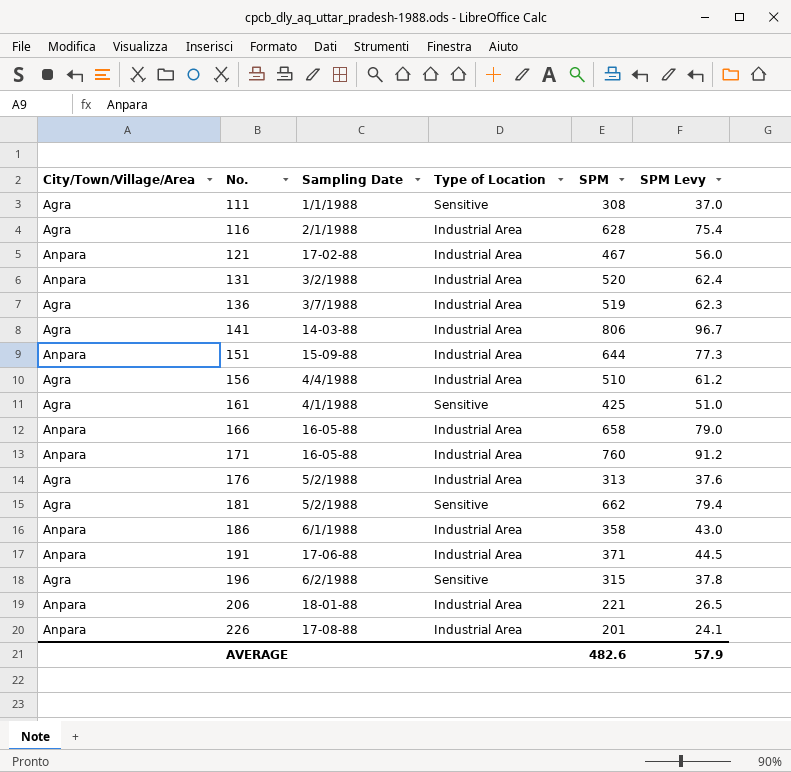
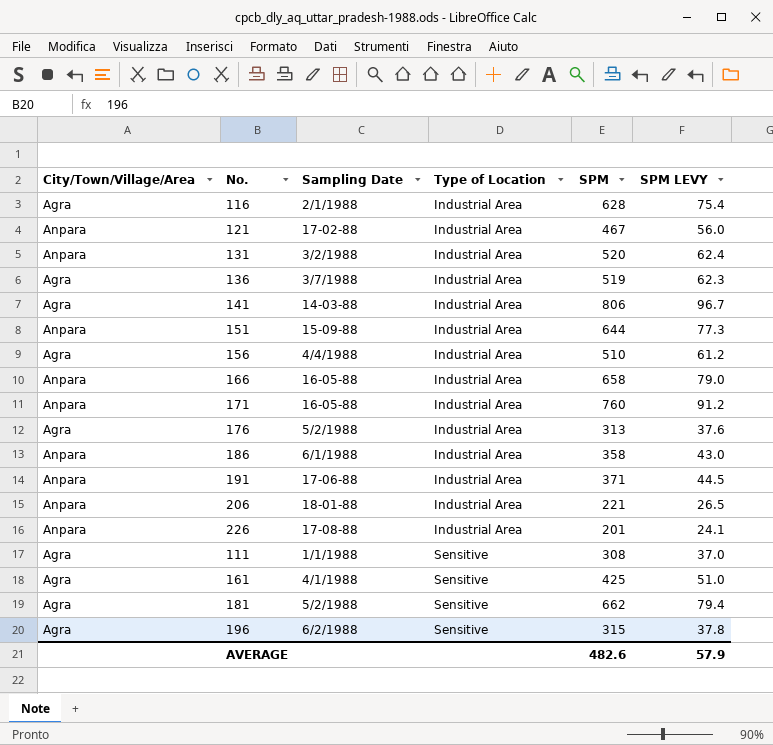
row order: No. ascending -> Type of Location ascending
column name: SPM Levy -> SPM LEVY

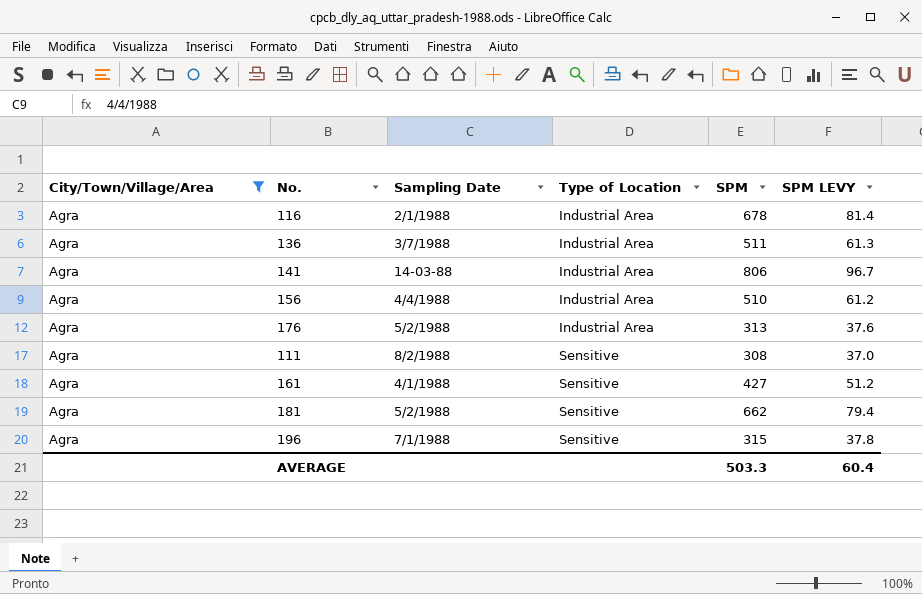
filter: none -> City/Town/Village/Area = Agra
116 | SPM: 628 -> 678
116 | SPM LEVY: 75.4 -> 81.4
136 | SPM: 519 -> 511
136 | SPM LEVY: 62.3 -> 61.3
111 | Sampling Date: 1/1/1988 -> 8/2/1988
161 | SPM: 425 -> 427
161 | SPM LEVY: 51.0 -> 51.2
196 | Sampling Date: 6/2/1988 -> 7/1/1988
AVERAGE | SPM: 482.6 -> 503.3
AVERAGE | SPM LEVY: 57.9 -> 60.4

